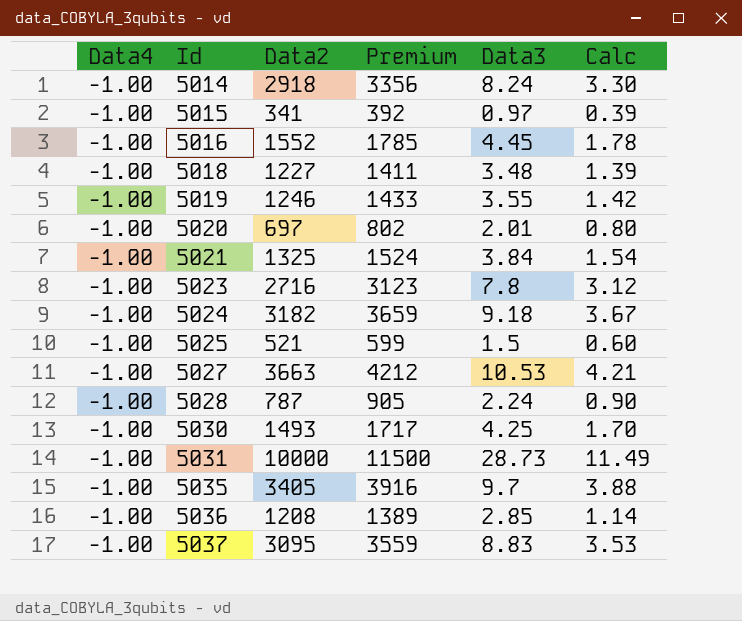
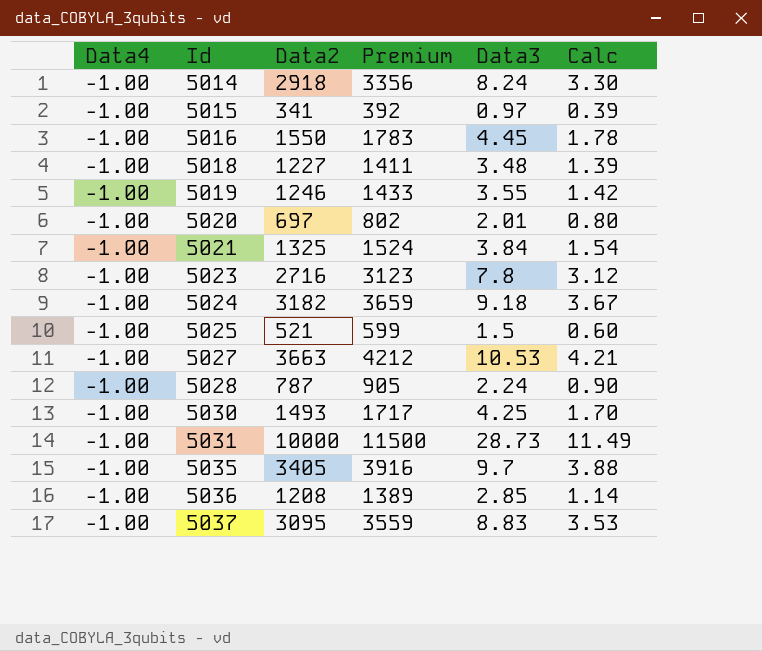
5016 | Data2: 1552 -> 1550
5016 | Premium: 1785 -> 1783

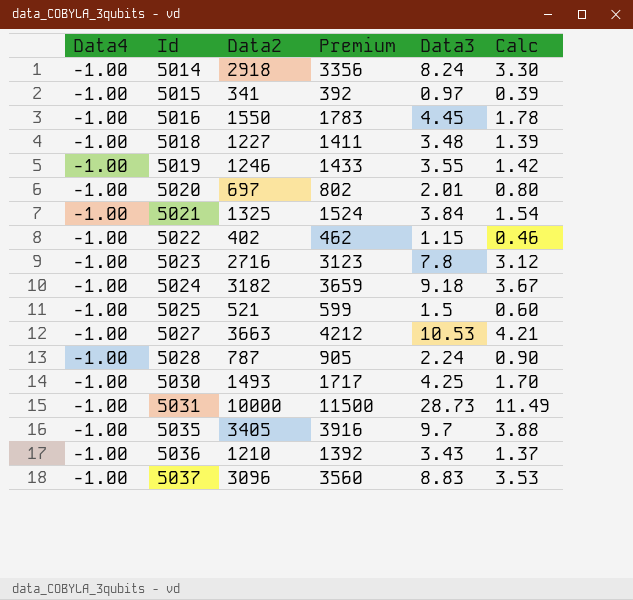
row 5022: none -> -1.00 | 402 | 462 | 1.15 | 0.46
5036 | Data2: 1208 -> 1210
5036 | Premium: 1389 -> 1392
5036 | Data3: 2.85 -> 3.43
5036 | Calc: 1.14 -> 1.37
5037 | Data2: 3095 -> 3096
5037 | Premium: 3559 -> 3560

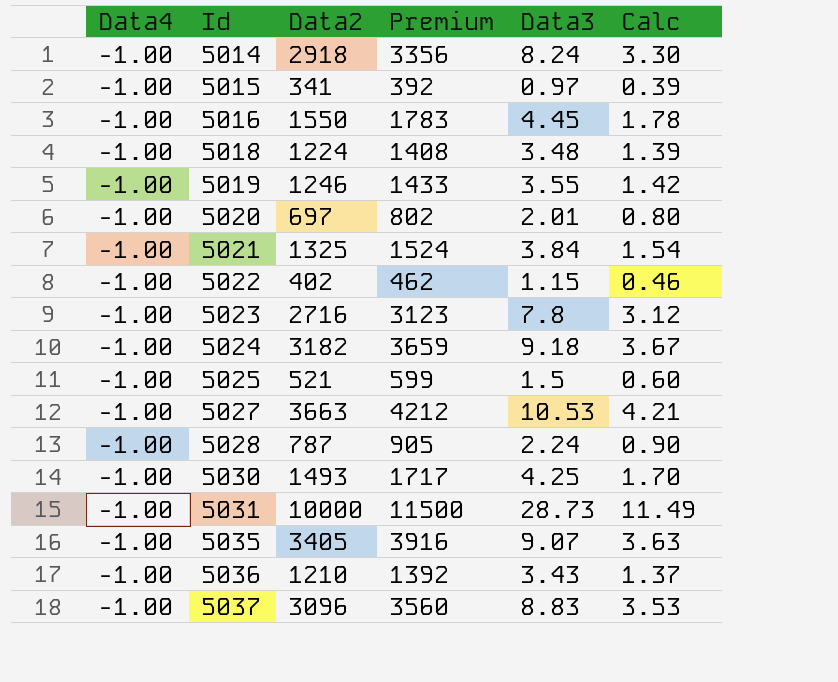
5018 | Data2: 1227 -> 1224
5018 | Premium: 1411 -> 1408
5035 | Data3: 9.7 -> 9.07
5035 | Calc: 3.88 -> 3.63

